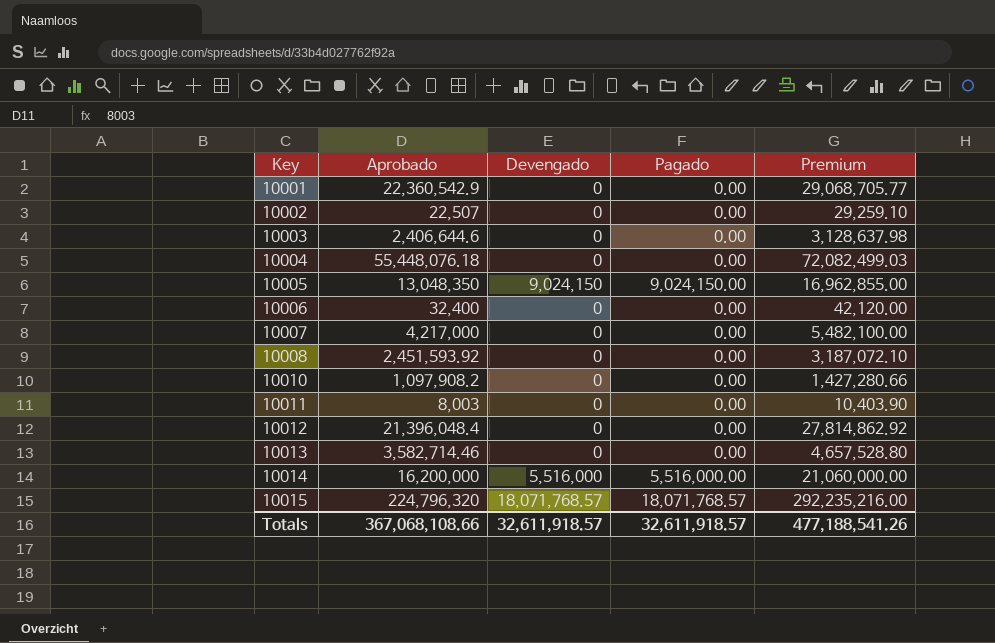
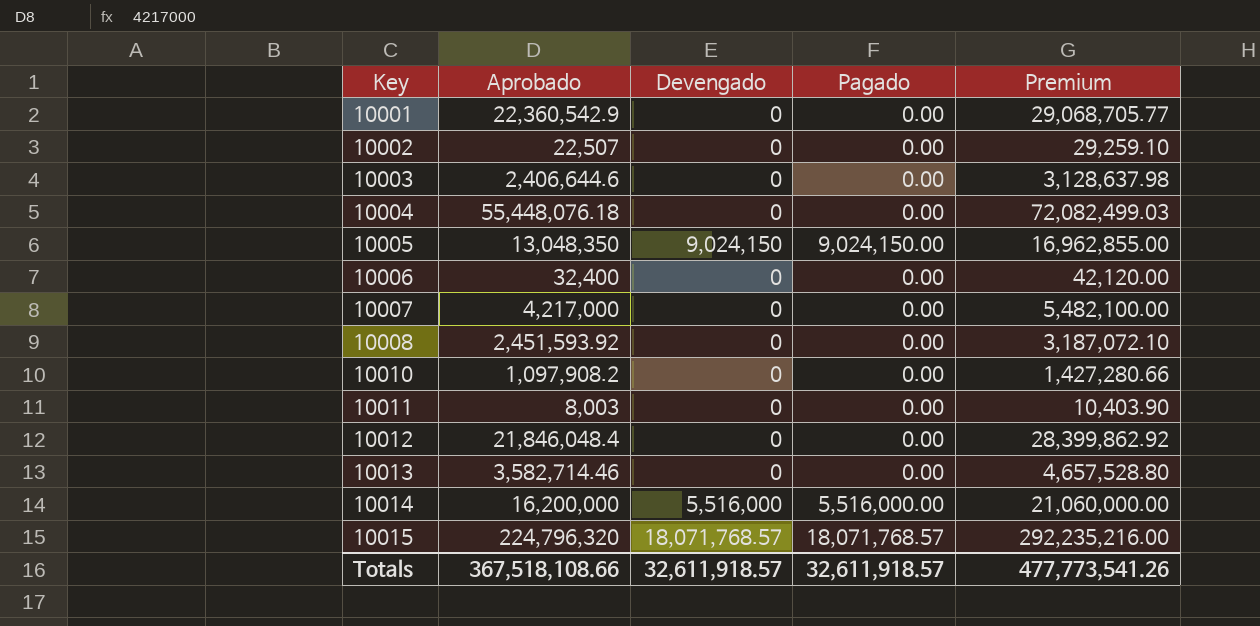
10012 | Aprobado: 21,396,048.4 -> 21,846,048.4
10012 | Premium: 27,814,862.92 -> 28,399,862.92
Totals | Aprobado: 367,068,108.66 -> 367,518,108.66
Totals | Premium: 477,188,541.26 -> 477,773,541.26

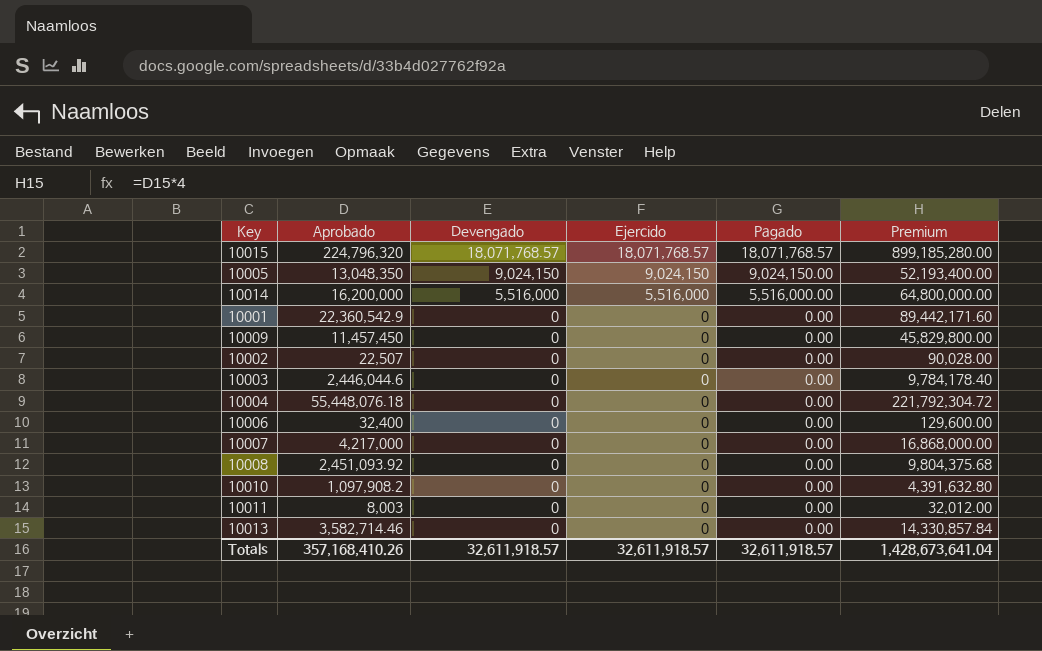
row order: Key ascending -> Devengado descending
column Ejercido | position: none -> 4
column Premium | formula: [Aprobado] * 1.3 -> [Aprobado] * 4
row 10012: 21,846,048.4 | 0 | 0.00 | 28,399,862.92 -> none
row 10009: none -> 11,457,450 | 0 | 0 | 0.00 | 45,829,800.00
10003 | Aprobado: 2,406,644.6 -> 2,446,044.6
10008 | Aprobado: 2,451,593.92 -> 2,451,093.92
Totals | Aprobado: 367,518,108.66 -> 357,168,410.26
Totals | Premium: 477,773,541.26 -> 1,428,673,641.04

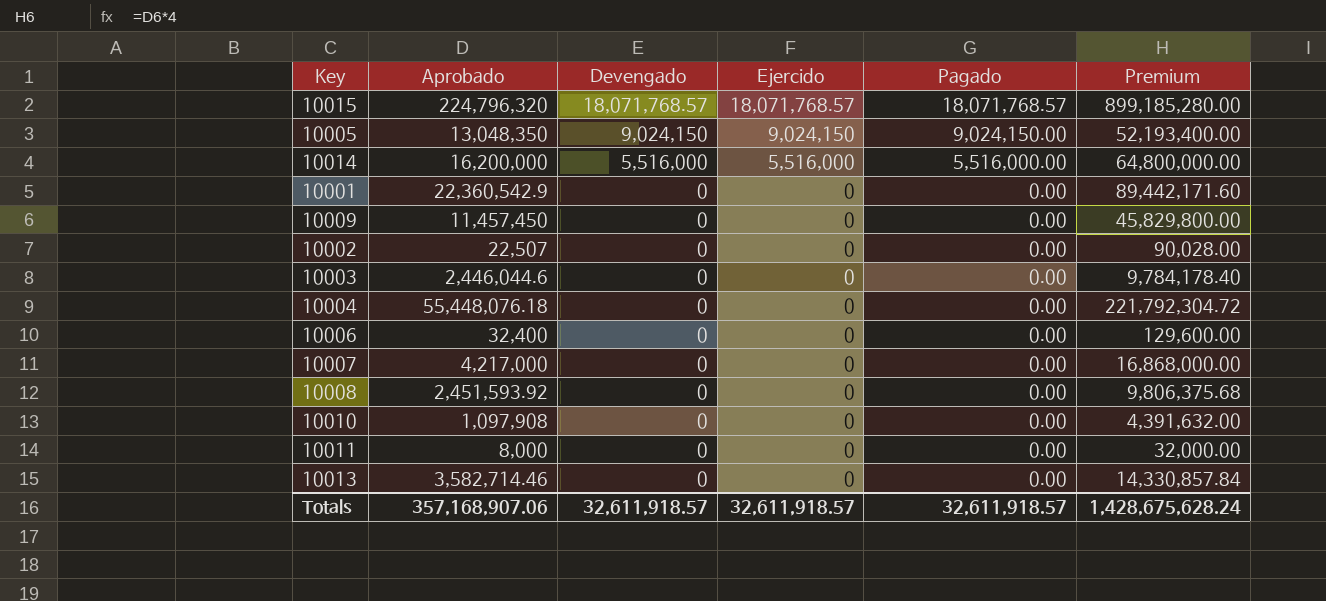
10008 | Aprobado: 2,451,093.92 -> 2,451,593.92
10008 | Premium: 9,804,375.68 -> 9,806,375.68
10010 | Aprobado: 1,097,908.2 -> 1,097,908
10010 | Premium: 4,391,632.80 -> 4,391,632.00
10011 | Aprobado: 8,003 -> 8,000
10011 | Premium: 32,012.00 -> 32,000.00
Totals | Aprobado: 357,168,410.26 -> 357,168,907.06
Totals | Premium: 1,428,673,641.04 -> 1,428,675,628.24

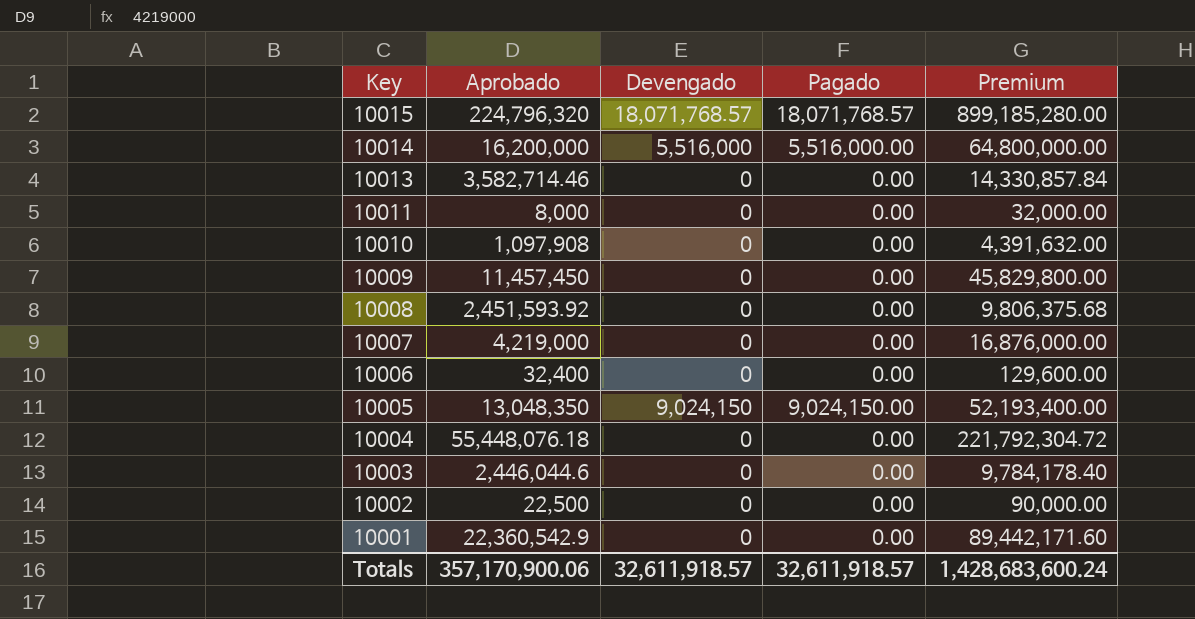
row order: Devengado descending -> Key descending
column Ejercido | position: 4 -> none
10007 | Aprobado: 4,217,000 -> 4,219,000
10007 | Premium: 16,868,000.00 -> 16,876,000.00
10002 | Aprobado: 22,507 -> 22,500
10002 | Premium: 90,028.00 -> 90,000.00
Totals | Aprobado: 357,168,907.06 -> 357,170,900.06
Totals | Premium: 1,428,675,628.24 -> 1,428,683,600.24

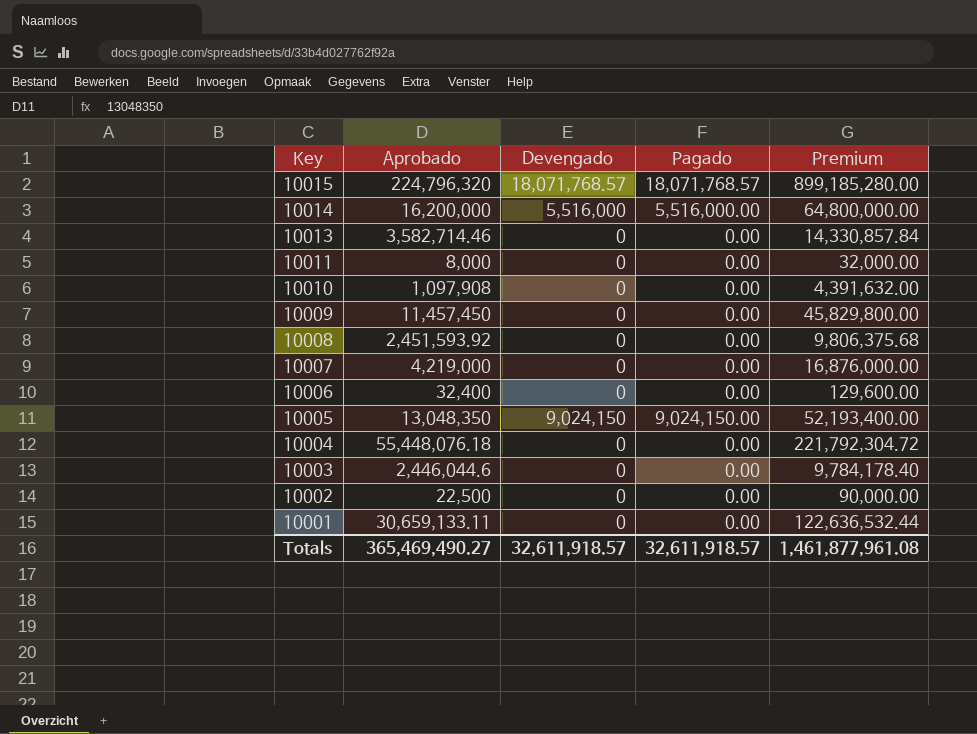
10001 | Aprobado: 22,360,542.9 -> 30,659,133.11
10001 | Premium: 89,442,171.60 -> 122,636,532.44
Totals | Aprobado: 357,170,900.06 -> 365,469,490.27
Totals | Premium: 1,428,683,600.24 -> 1,461,877,961.08

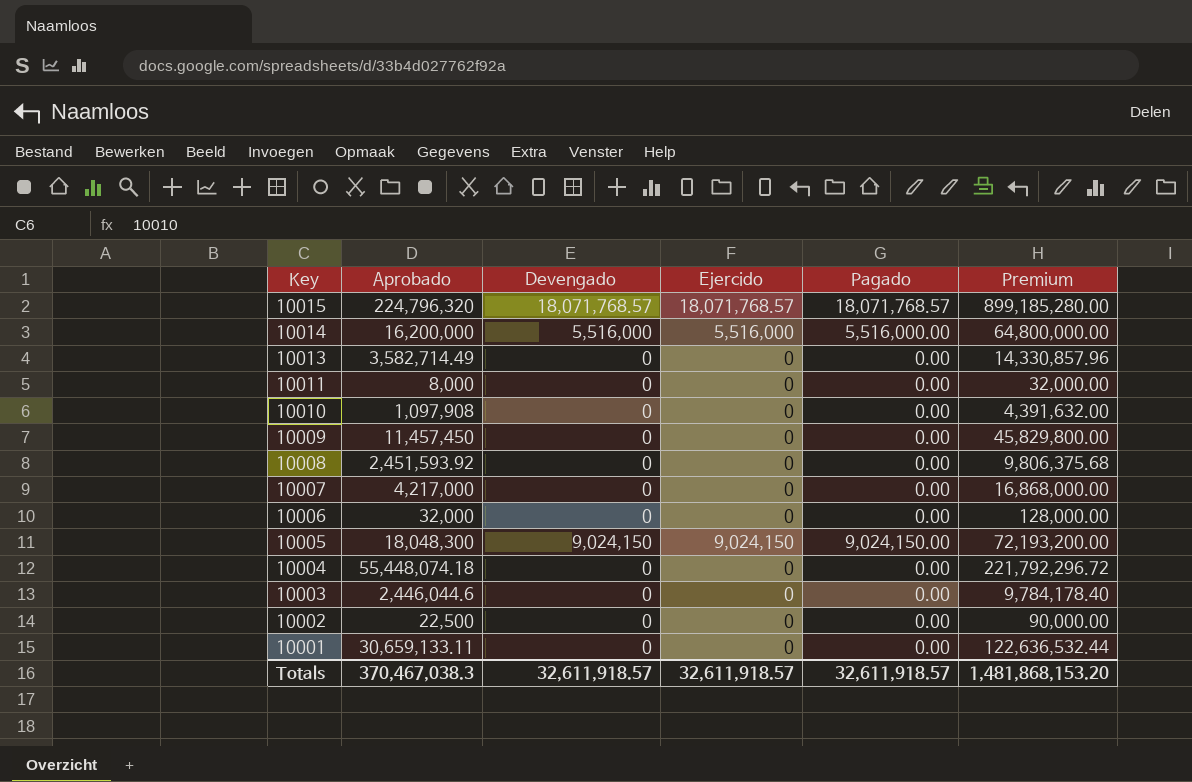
column Ejercido | position: none -> 4
10013 | Aprobado: 3,582,714.46 -> 3,582,714.49
10013 | Premium: 14,330,857.84 -> 14,330,857.96
10007 | Aprobado: 4,219,000 -> 4,217,000
10007 | Premium: 16,876,000.00 -> 16,868,000.00
10006 | Aprobado: 32,400 -> 32,000
10006 | Premium: 129,600.00 -> 128,000.00
10005 | Aprobado: 13,048,350 -> 18,048,300
10005 | Premium: 52,193,400.00 -> 72,193,200.00
10004 | Aprobado: 55,448,076.18 -> 55,448,074.18
10004 | Premium: 221,792,304.72 -> 221,792,296.72
Totals | Aprobado: 365,469,490.27 -> 370,467,038.3
Totals | Premium: 1,461,877,961.08 -> 1,481,868,153.20

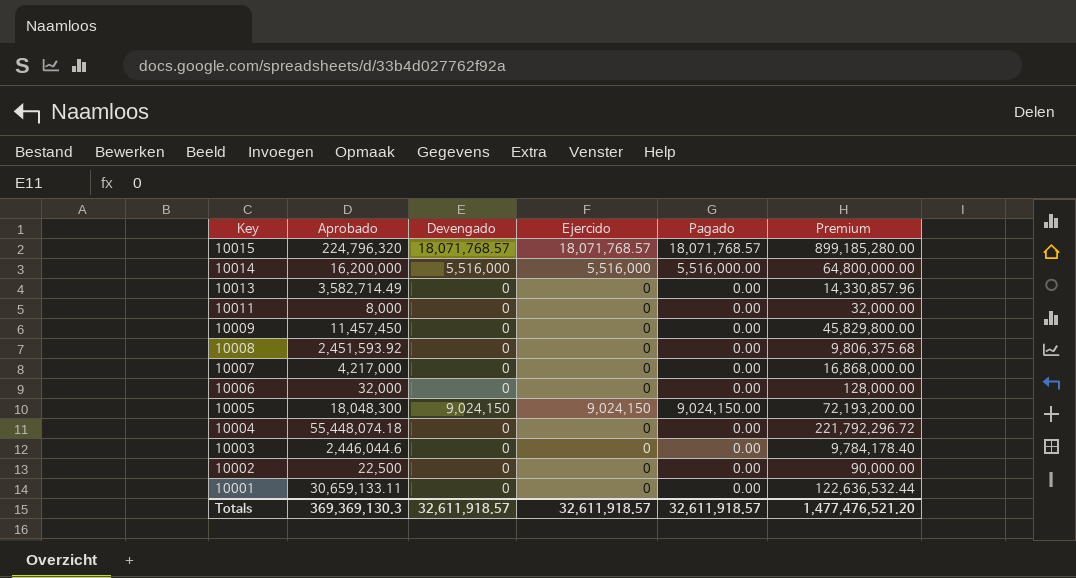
row 10010: 1,097,908 | 0 | 0 | 0.00 | 4,391,632.00 -> none
Totals | Aprobado: 370,467,038.3 -> 369,369,130.3
Totals | Premium: 1,481,868,153.20 -> 1,477,476,521.20

